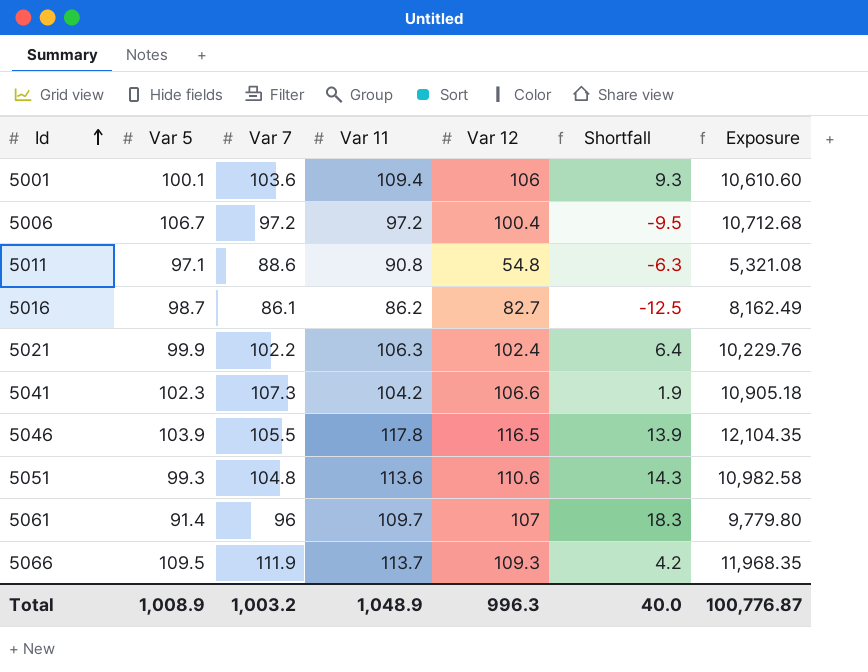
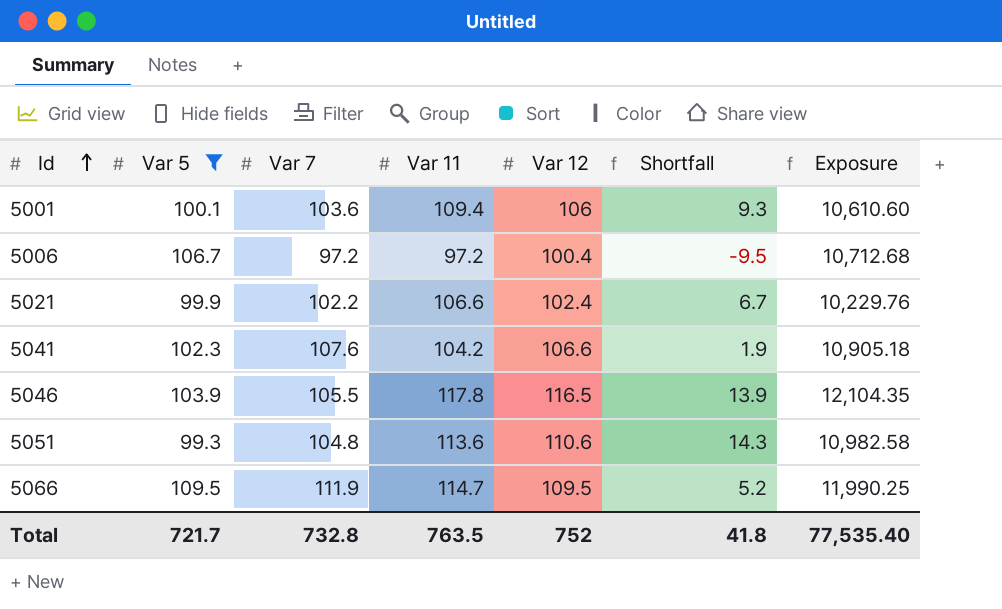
filter: none -> Var 5 >= 99.3
5021 | Var 11: 106.3 -> 106.6
5021 | Shortfall: 6.4 -> 6.7
5041 | Var 7: 107.3 -> 107.6
5066 | Var 11: 113.7 -> 114.7
5066 | Var 12: 109.3 -> 109.5
5066 | Shortfall: 4.2 -> 5.2
5066 | Exposure: 11,968.35 -> 11,990.25
Total | Var 5: 1,008.9 -> 721.7
Total | Var 7: 1,003.2 -> 732.8
Total | Var 11: 1,048.9 -> 763.5
Total | Var 12: 996.3 -> 752
Total | Shortfall: 40.0 -> 41.8
Total | Exposure: 100,776.87 -> 77,535.40

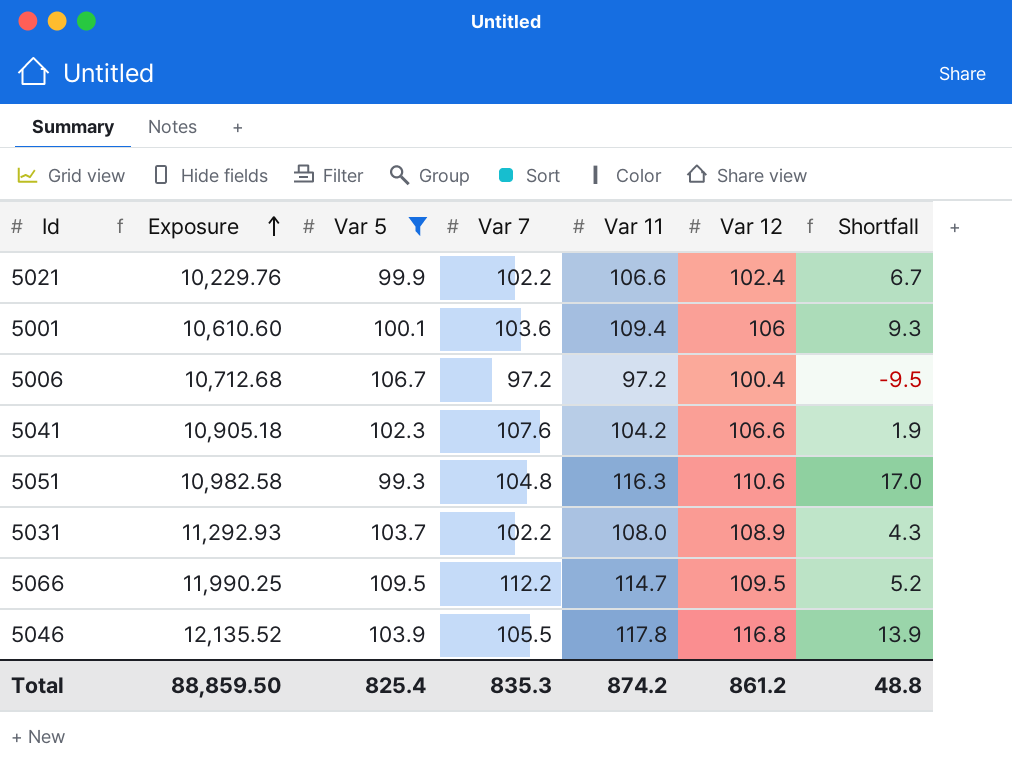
row order: Id ascending -> Exposure ascending
column Exposure | position: 7 -> 2
5051 | Var 11: 113.6 -> 116.3
5051 | Shortfall: 14.3 -> 17.0
row 5031: none -> 11,292.93 | 103.7 | 102.2 | 108.0 | 108.9 | 4.3
5066 | Var 7: 111.9 -> 112.2
5046 | Exposure: 12,104.35 -> 12,135.52
5046 | Var 12: 116.5 -> 116.8
Total | Exposure: 77,535.40 -> 88,859.50
Total | Var 5: 721.7 -> 825.4
Total | Var 7: 732.8 -> 835.3
Total | Var 11: 763.5 -> 874.2
Total | Var 12: 752 -> 861.2
Total | Shortfall: 41.8 -> 48.8

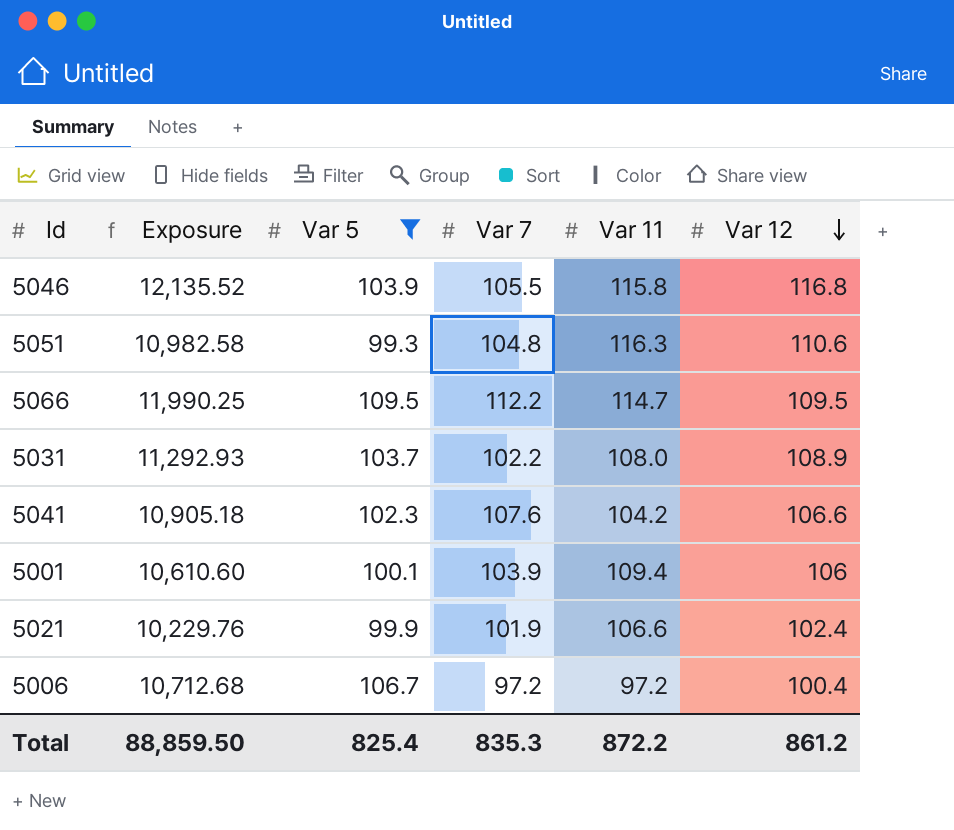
row order: Exposure ascending -> Var 12 descending
column Shortfall | formula: [Var 11] - [Var 5] -> none
5046 | Var 11: 117.8 -> 115.8
5001 | Var 7: 103.6 -> 103.9
5021 | Var 7: 102.2 -> 101.9
Total | Var 11: 874.2 -> 872.2

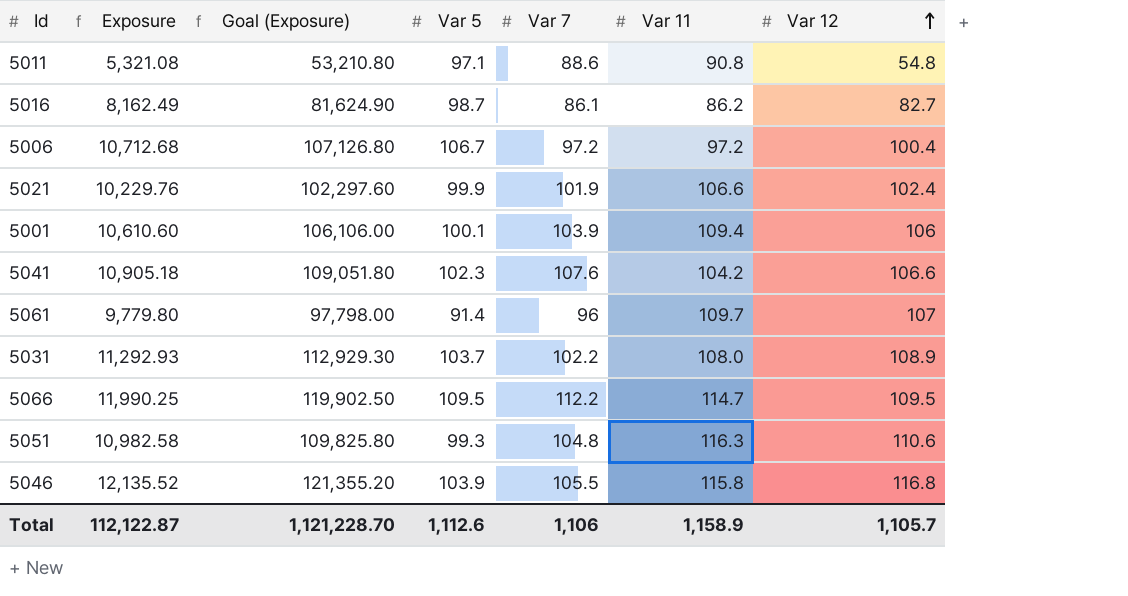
filter: Var 5 >= 99.3 -> none
row order: Var 12 descending -> Var 12 ascending
column Goal (Exposure) | formula: none -> [Exposure] * 10
Total | Exposure: 88,859.50 -> 112,122.87
Total | Var 5: 825.4 -> 1,112.6
Total | Var 7: 835.3 -> 1,106
Total | Var 11: 872.2 -> 1,158.9
Total | Var 12: 861.2 -> 1,105.7

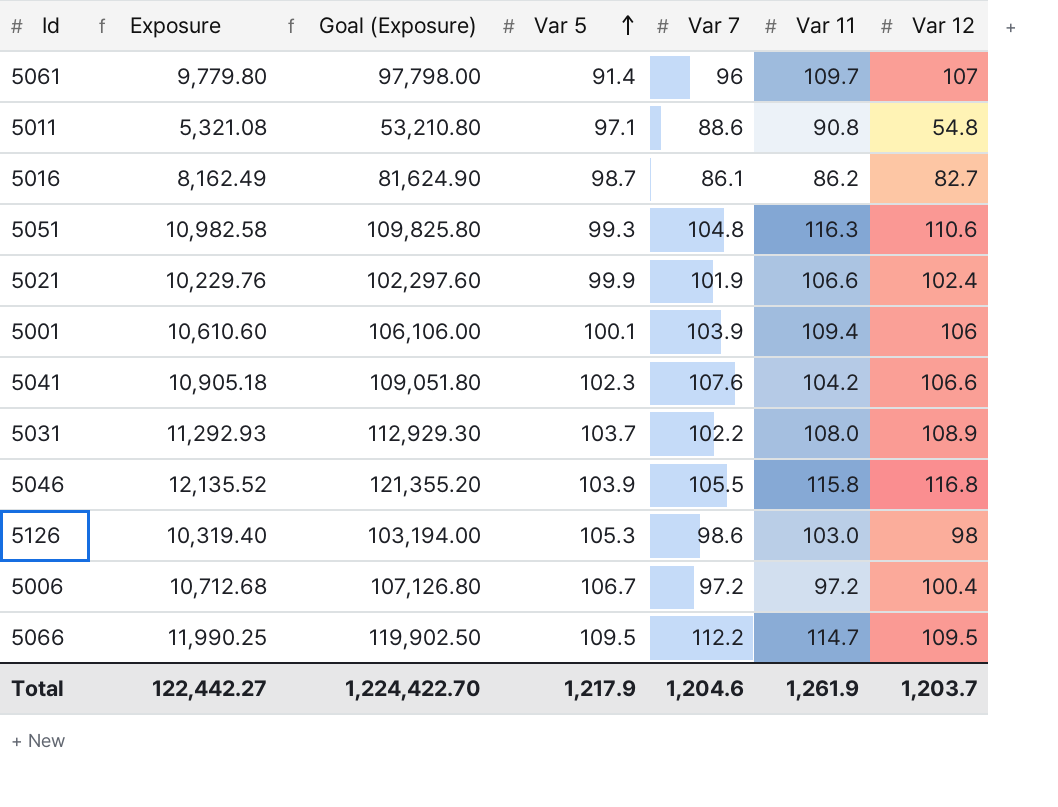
row order: Var 12 ascending -> Var 5 ascending
row 5126: none -> 10,319.40 | 103,194.00 | 105.3 | 98.6 | 103.0 | 98
Total | Exposure: 112,122.87 -> 122,442.27
Total | Goal (Exposure): 1,121,228.70 -> 1,224,422.70
Total | Var 5: 1,112.6 -> 1,217.9
Total | Var 7: 1,106 -> 1,204.6
Total | Var 11: 1,158.9 -> 1,261.9
Total | Var 12: 1,105.7 -> 1,203.7

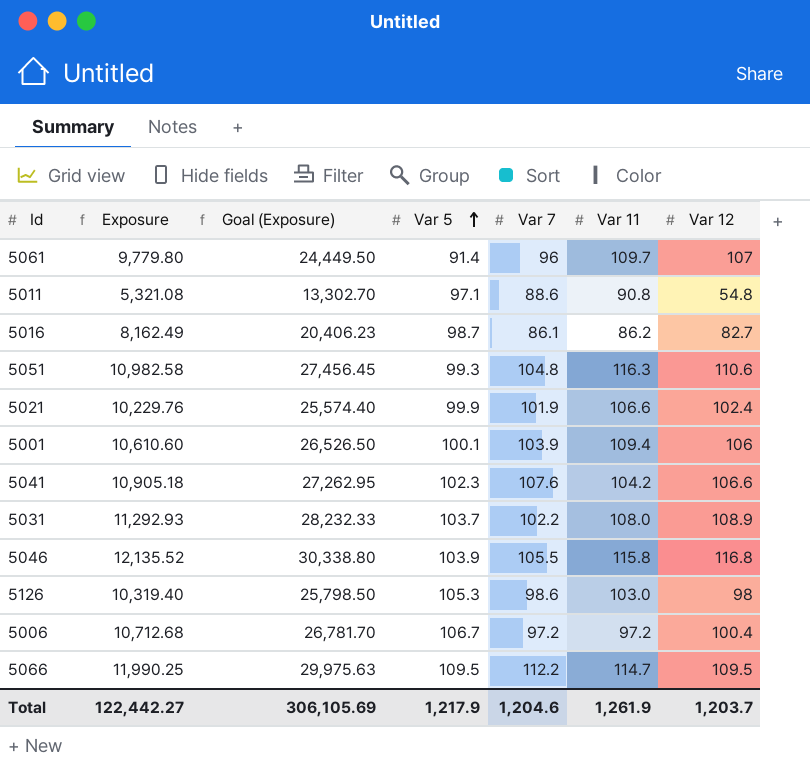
column Goal (Exposure) | formula: [Exposure] * 10 -> [Exposure] * 2.5
Total | Goal (Exposure): 1,224,422.70 -> 306,105.69

